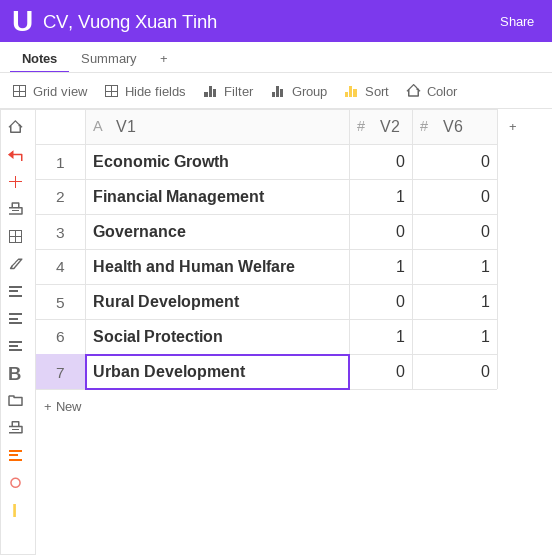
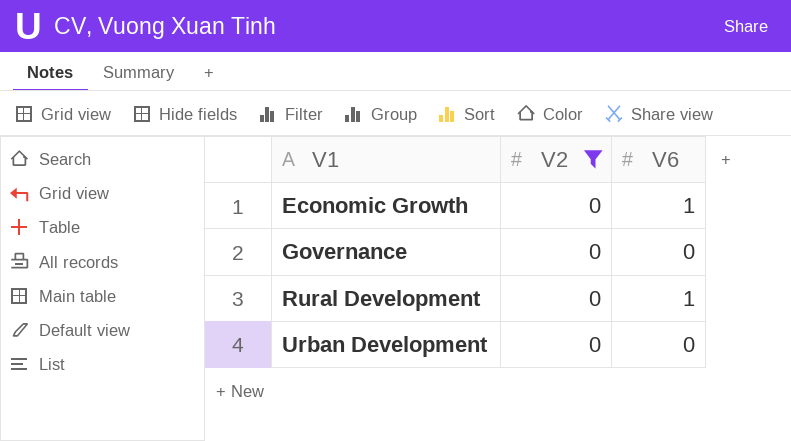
filter: none -> V2 = 0
Economic Growth | V6: 0 -> 1

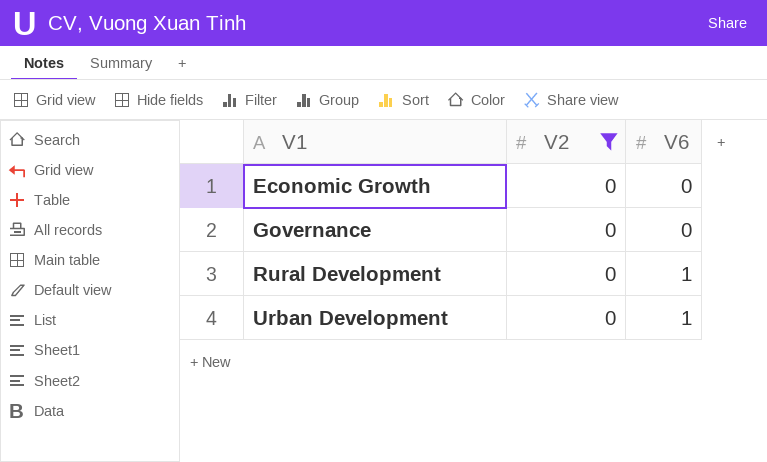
Economic Growth | V6: 1 -> 0
Urban Development | V6: 0 -> 1

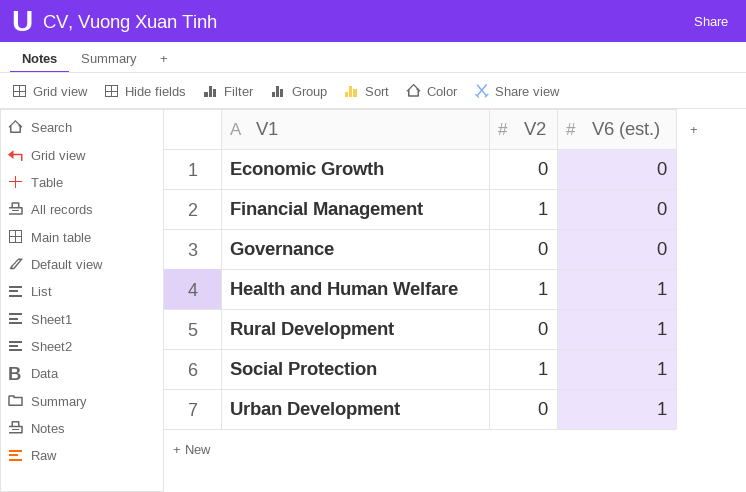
filter: V2 = 0 -> none
column name: V6 -> V6 (est.)

